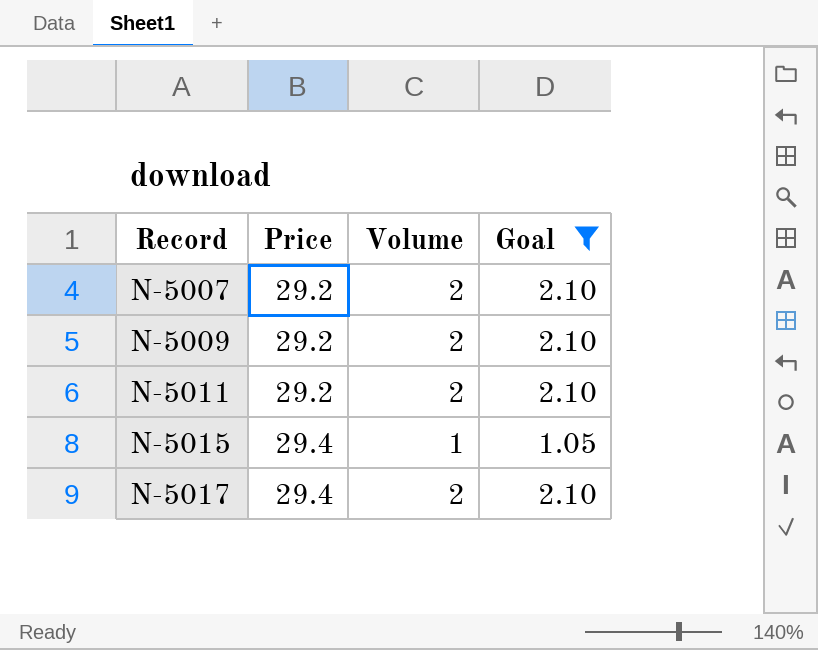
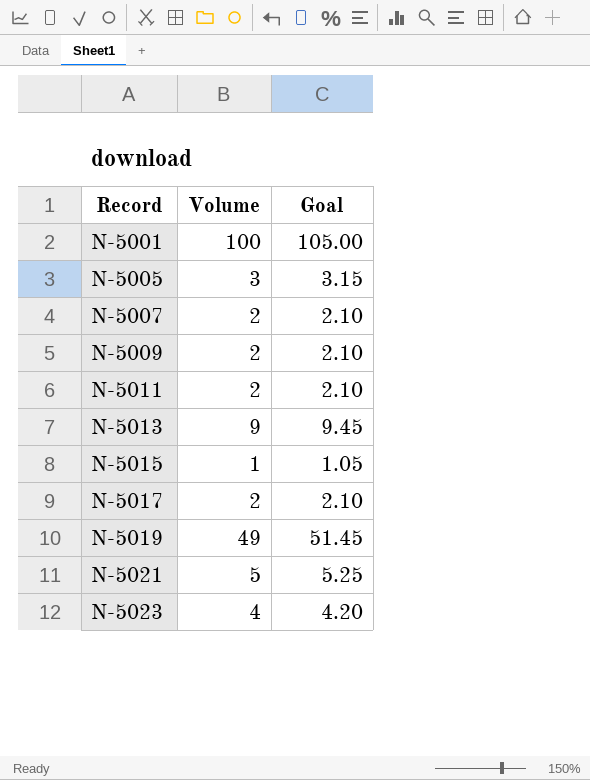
filter: Goal <= 2.10 -> none
column Price | position: 2 -> none

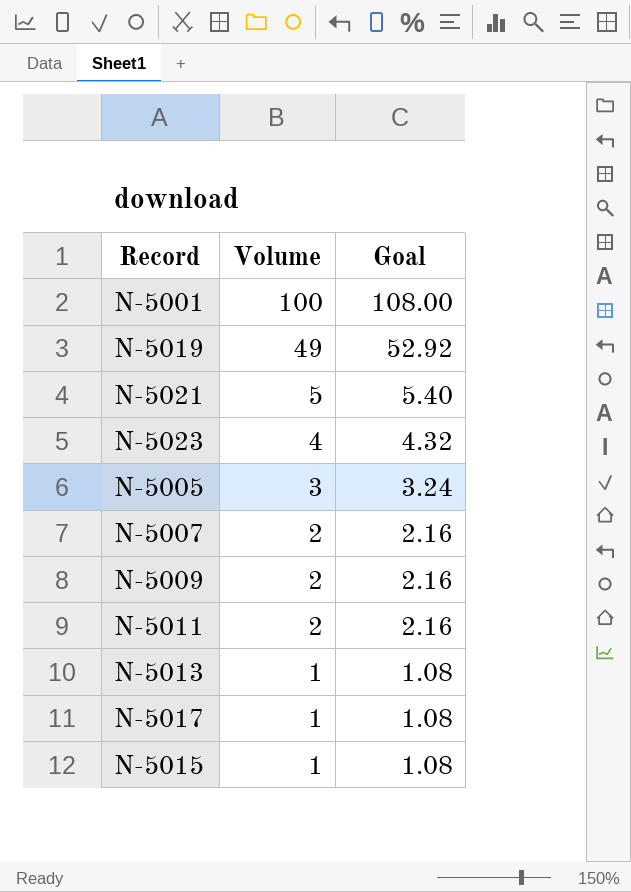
row order: Record ascending -> Volume descending
column Goal | formula: [Volume] * 1.05 -> [Volume] * 1.08
N-5013 | Volume: 9 -> 1
N-5017 | Volume: 2 -> 1

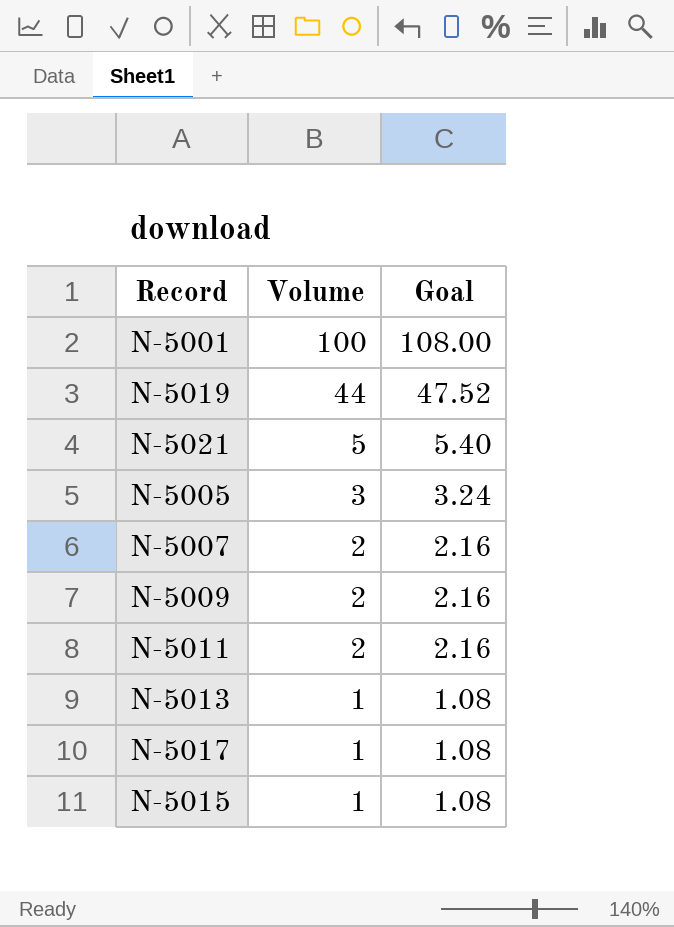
row N-5023: 4 | 4.32 -> none
N-5019 | Volume: 49 -> 44
N-5019 | Goal: 52.92 -> 47.52

